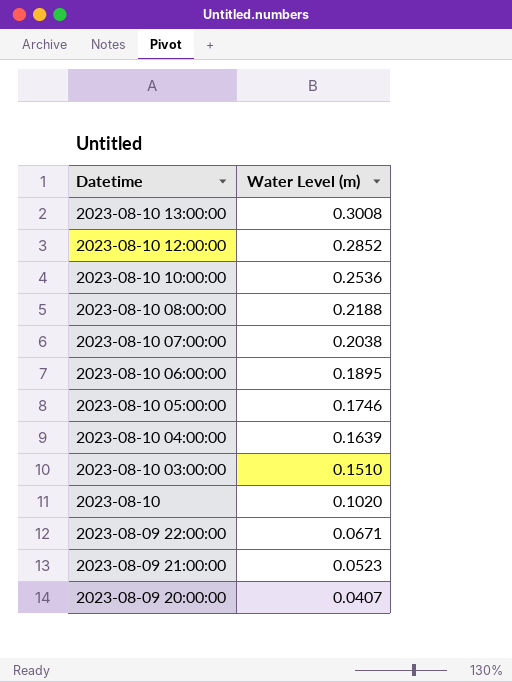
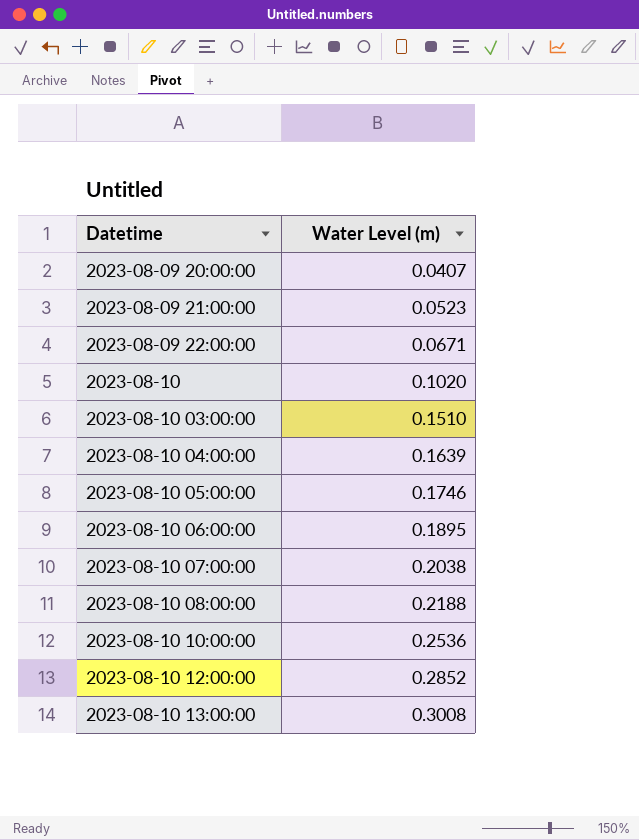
row order: Datetime descending -> Datetime ascending

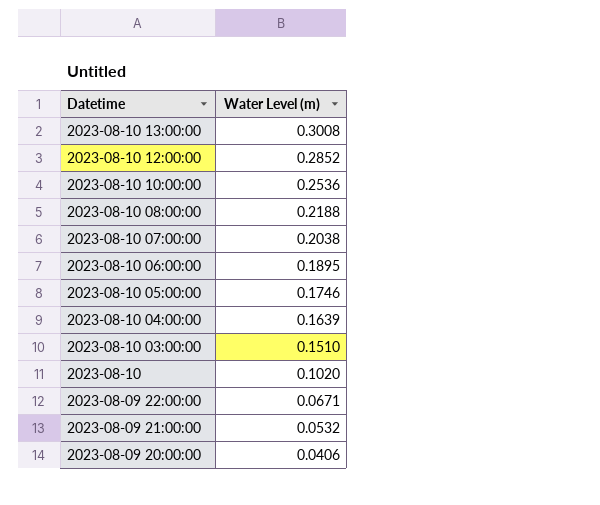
row order: Datetime ascending -> Datetime descending
2023-08-09 21:00:00 | Water Level (m): 0.0523 -> 0.0532
2023-08-09 20:00:00 | Water Level (m): 0.0407 -> 0.0406

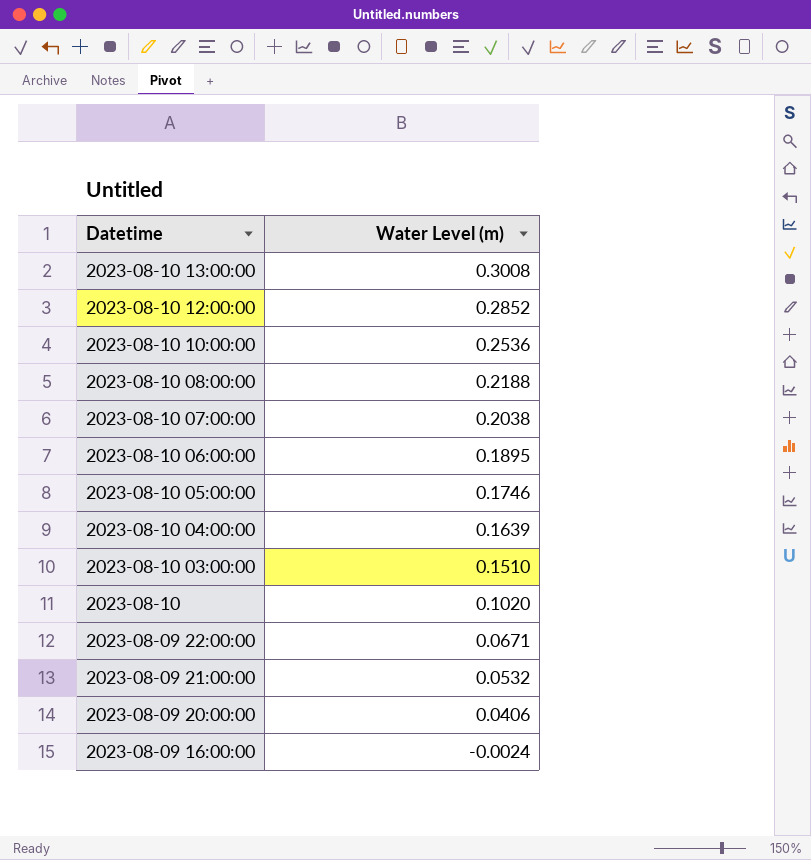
row 2023-08-09 16:00:00: none -> -0.0024

